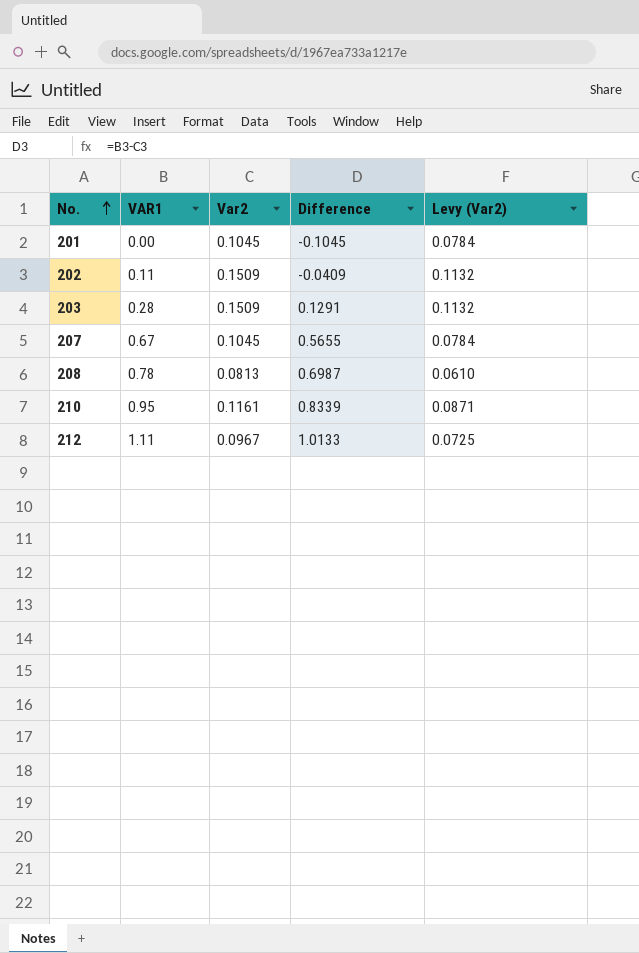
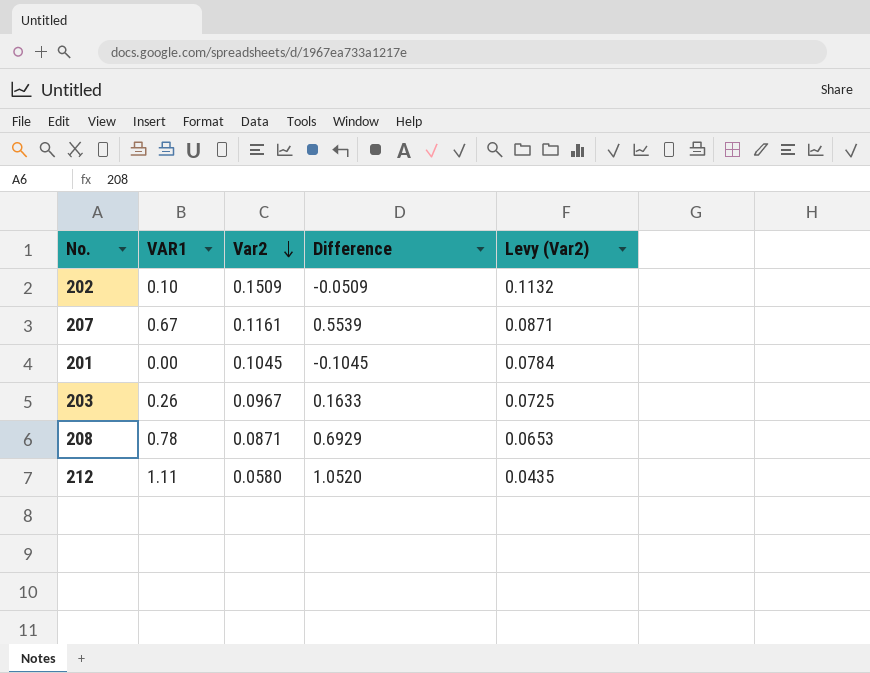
row order: No. ascending -> Var2 descending
row 210: 0.95 | 0.1161 | 0.8339 | 0.0871 -> none
202 | VAR1: 0.11 -> 0.10
202 | Difference: -0.0409 -> -0.0509
207 | Var2: 0.1045 -> 0.1161
207 | Difference: 0.5655 -> 0.5539
207 | Levy (Var2): 0.0784 -> 0.0871
203 | VAR1: 0.28 -> 0.26
203 | Var2: 0.1509 -> 0.0967
203 | Difference: 0.1291 -> 0.1633
203 | Levy (Var2): 0.1132 -> 0.0725
208 | Var2: 0.0813 -> 0.0871
208 | Difference: 0.6987 -> 0.6929
208 | Levy (Var2): 0.0610 -> 0.0653
212 | Var2: 0.0967 -> 0.0580
212 | Difference: 1.0133 -> 1.0520
212 | Levy (Var2): 0.0725 -> 0.0435

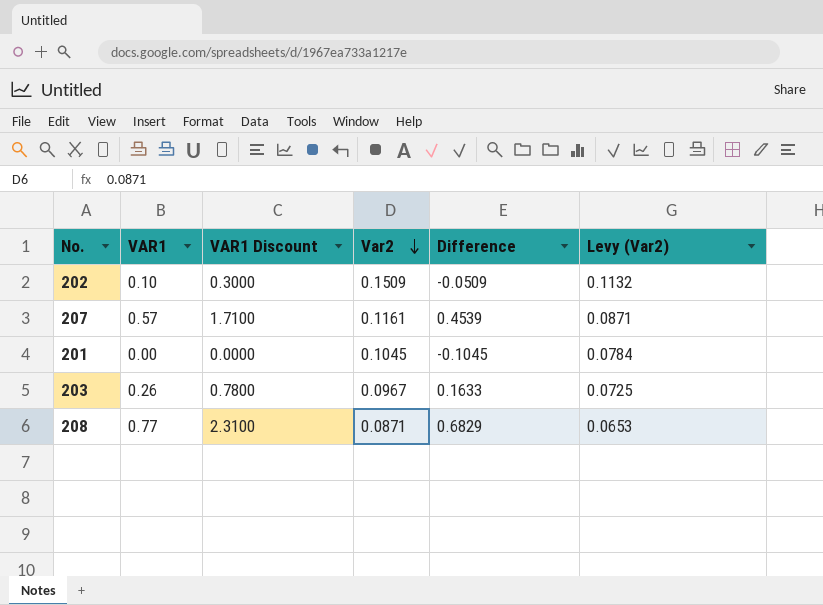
column VAR1 Discount | formula: none -> [VAR1] * 3
row 212: 1.11 | 0.0580 | 1.0520 | 0.0435 -> none
207 | VAR1: 0.67 -> 0.57
207 | Difference: 0.5539 -> 0.4539
208 | VAR1: 0.78 -> 0.77
208 | Difference: 0.6929 -> 0.6829

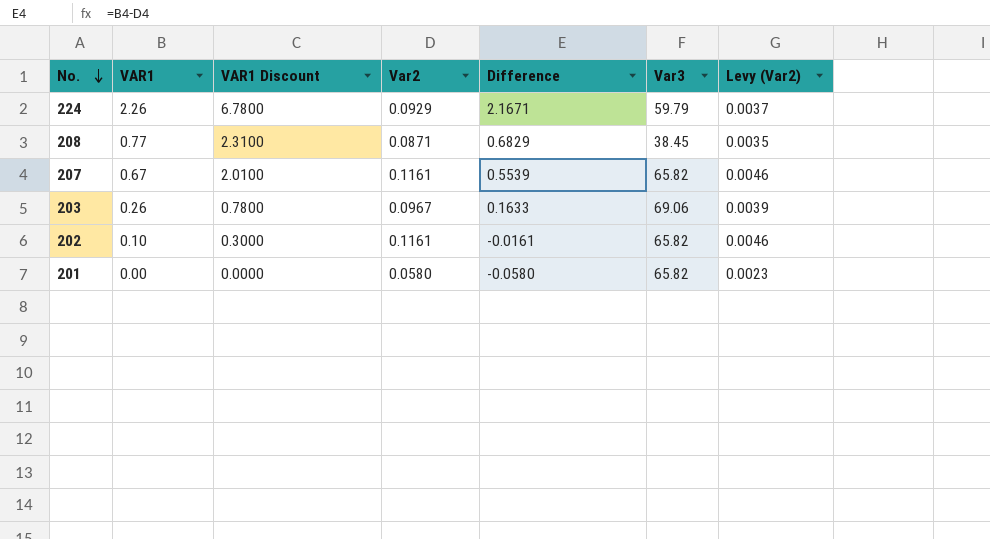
row order: Var2 descending -> No. descending
column Var3 | position: none -> 6
column Levy (Var2) | formula: [Var2] * 0.75 -> [Var2] * 0.04
row 224: none -> 2.26 | 6.7800 | 0.0929 | 2.1671 | 59.79 | 0.0037
207 | VAR1: 0.57 -> 0.67
207 | VAR1 Discount: 1.7100 -> 2.0100
207 | Difference: 0.4539 -> 0.5539
202 | Var2: 0.1509 -> 0.1161
202 | Difference: -0.0509 -> -0.0161
201 | Var2: 0.1045 -> 0.0580
201 | Difference: -0.1045 -> -0.0580

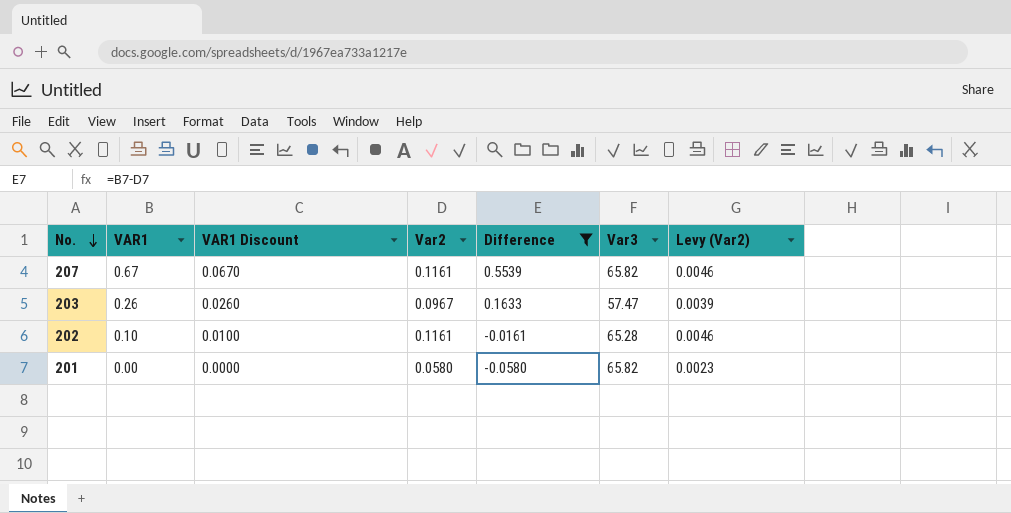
filter: none -> Difference <= 0.5539
column VAR1 Discount | formula: [VAR1] * 3 -> [VAR1] * 0.1
203 | Var3: 69.06 -> 57.47
202 | Var3: 65.82 -> 65.28

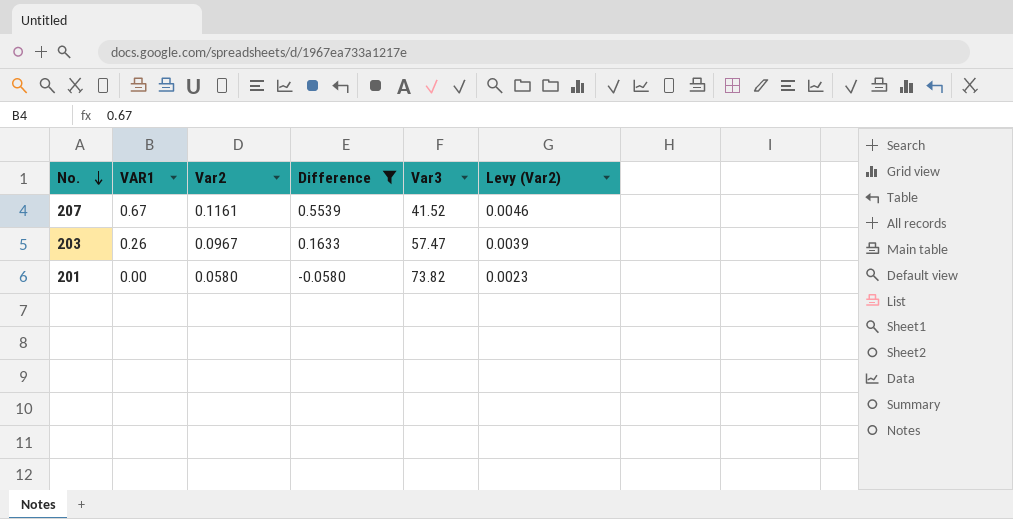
column VAR1 Discount | formula: [VAR1] * 0.1 -> none
row 202: 0.10 | 0.0100 | 0.1161 | -0.0161 | 65.28 | 0.0046 -> none
207 | Var3: 65.82 -> 41.52
201 | Var3: 65.82 -> 73.82

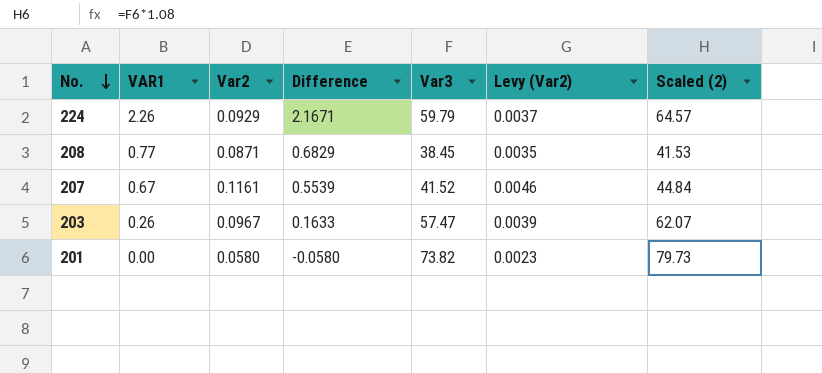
filter: Difference <= 0.5539 -> none
column Scaled (2) | formula: none -> [Var3] * 1.08

